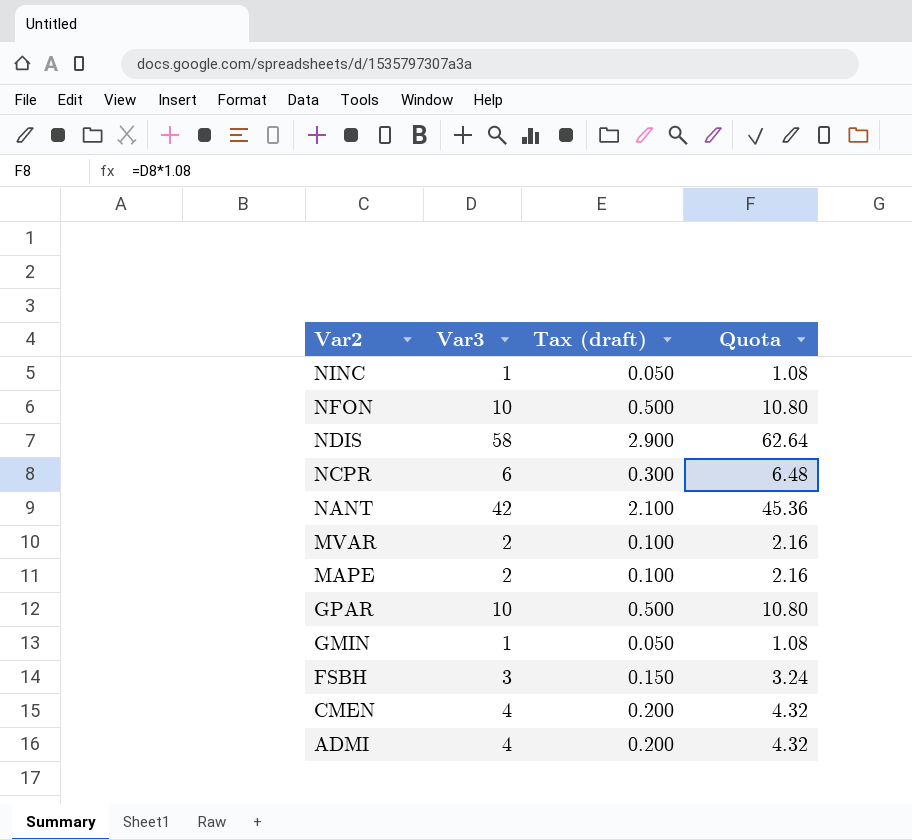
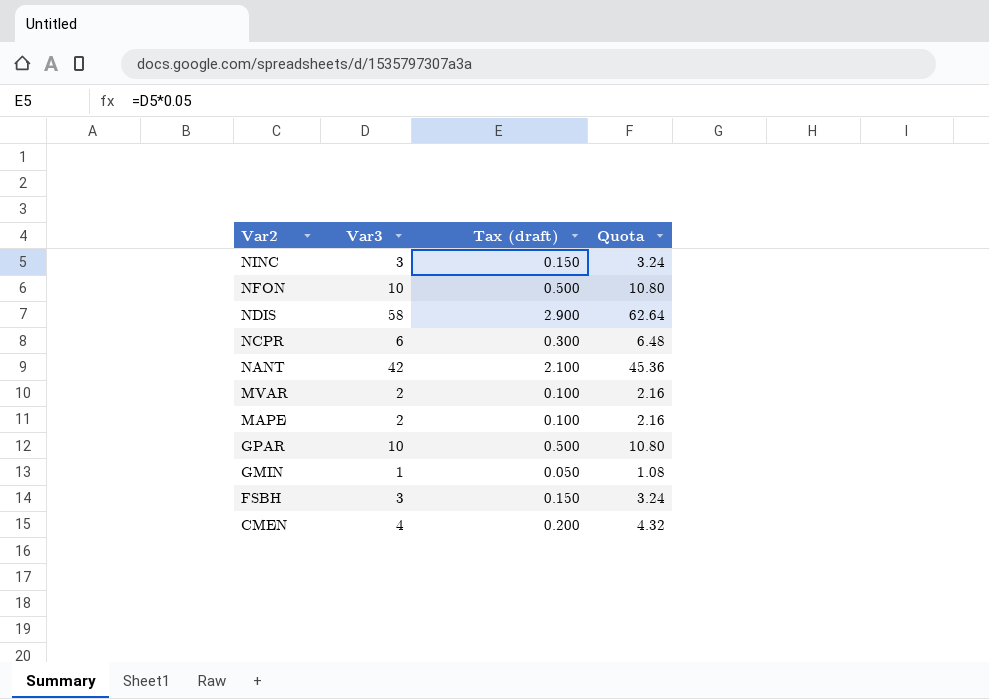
row ADMI: 4 | 0.200 | 4.32 -> none
NINC | Var3: 1 -> 3
NINC | Tax (draft): 0.050 -> 0.150
NINC | Quota: 1.08 -> 3.24

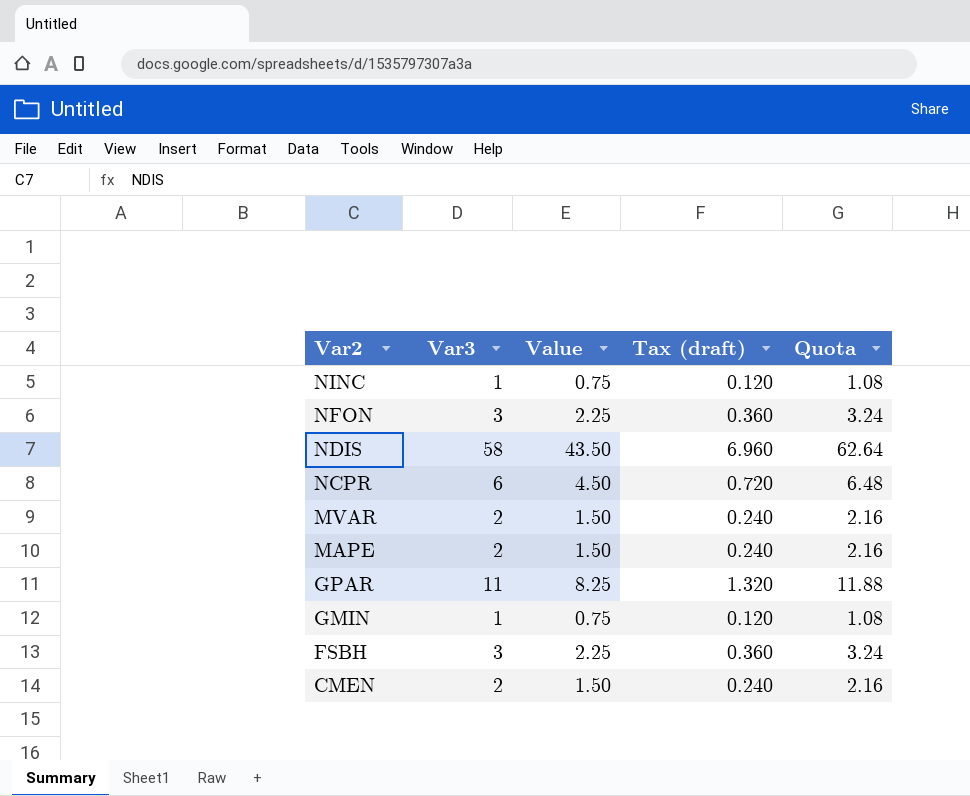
column Value | formula: none -> [Var3] * 0.75
column Tax (draft) | formula: [Var3] * 0.05 -> [Var3] * 0.12
row NANT: 42 | 2.100 | 45.36 -> none
NINC | Var3: 3 -> 1
NINC | Quota: 3.24 -> 1.08
NFON | Var3: 10 -> 3
NFON | Quota: 10.80 -> 3.24
GPAR | Var3: 10 -> 11
GPAR | Quota: 10.80 -> 11.88
CMEN | Var3: 4 -> 2
CMEN | Quota: 4.32 -> 2.16

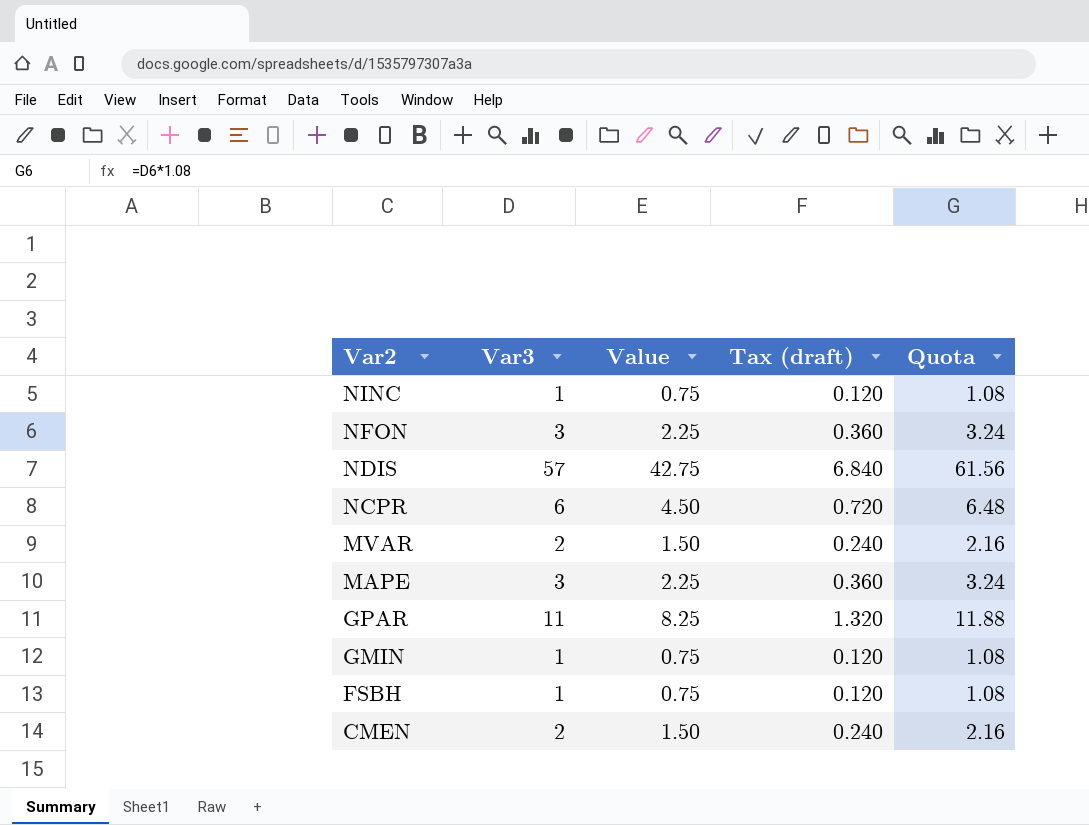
NDIS | Var3: 58 -> 57
NDIS | Value: 43.50 -> 42.75
NDIS | Tax (draft): 6.960 -> 6.840
NDIS | Quota: 62.64 -> 61.56
MAPE | Var3: 2 -> 3
MAPE | Value: 1.50 -> 2.25
MAPE | Tax (draft): 0.240 -> 0.360
MAPE | Quota: 2.16 -> 3.24
FSBH | Var3: 3 -> 1
FSBH | Value: 2.25 -> 0.75
FSBH | Tax (draft): 0.360 -> 0.120
FSBH | Quota: 3.24 -> 1.08

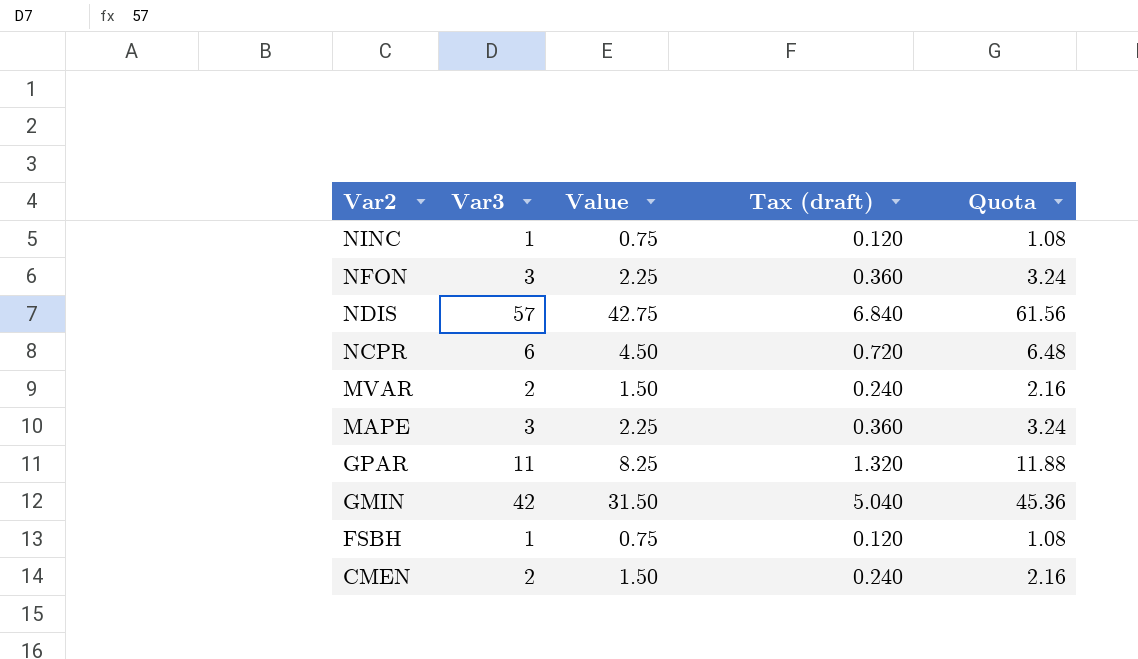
GMIN | Var3: 1 -> 42
GMIN | Value: 0.75 -> 31.50
GMIN | Tax (draft): 0.120 -> 5.040
GMIN | Quota: 1.08 -> 45.36

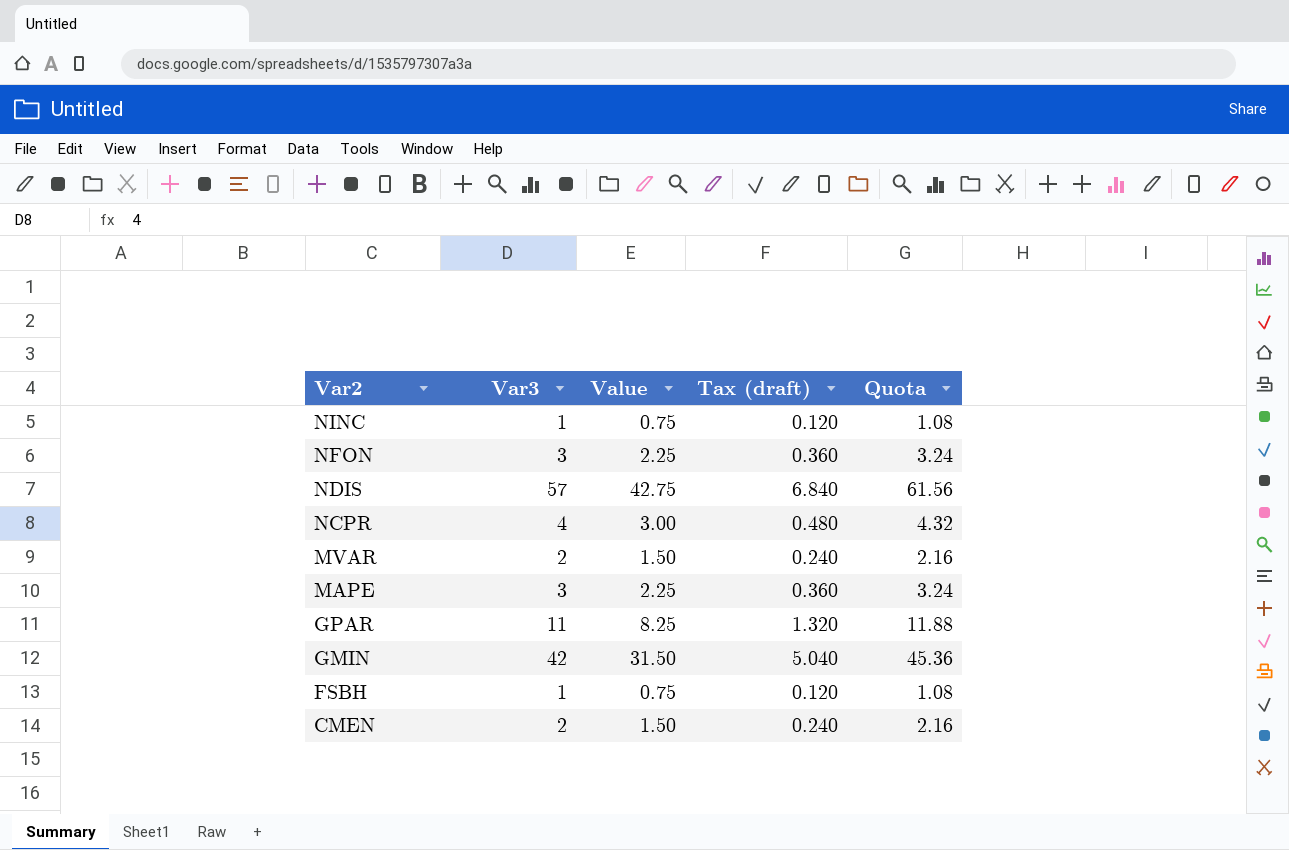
NCPR | Var3: 6 -> 4
NCPR | Value: 4.50 -> 3.00
NCPR | Tax (draft): 0.720 -> 0.480
NCPR | Quota: 6.48 -> 4.32

